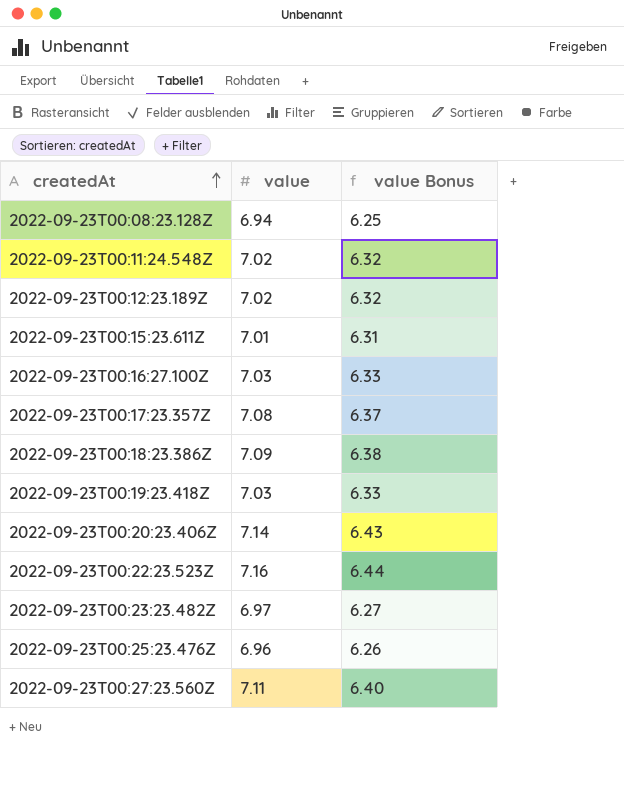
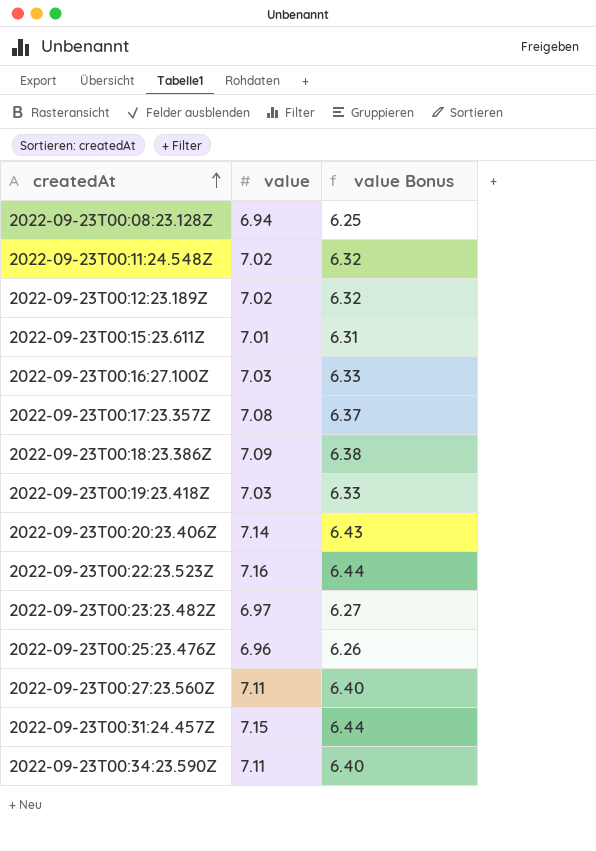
row 2022-09-23T00:31:24.457Z: none -> 7.15 | 6.44
row 2022-09-23T00:34:23.590Z: none -> 7.11 | 6.40

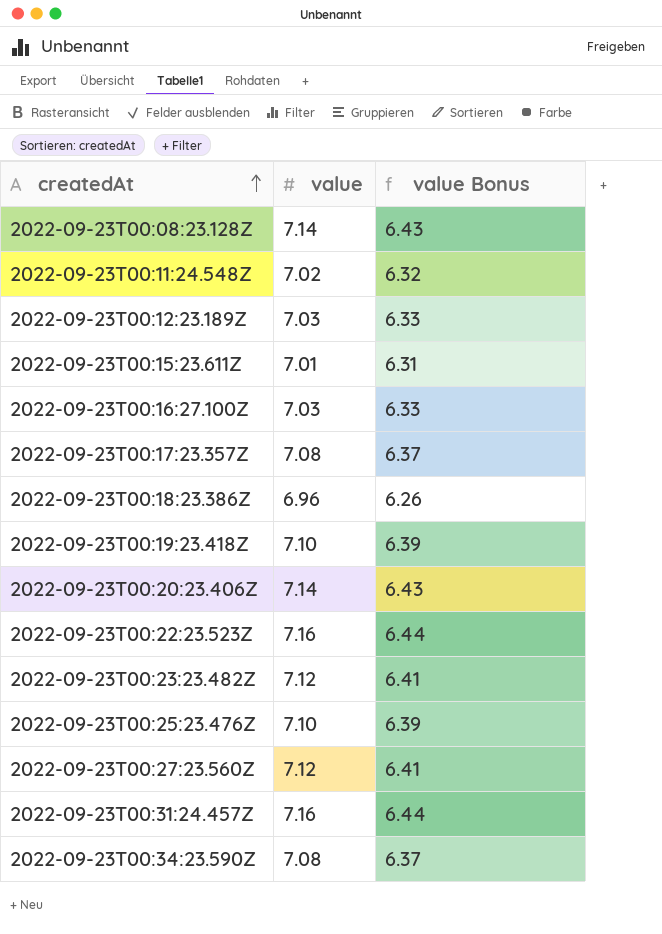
2022-09-23T00:08:23.128Z | value: 6.94 -> 7.14
2022-09-23T00:08:23.128Z | value Bonus: 6.25 -> 6.43
2022-09-23T00:12:23.189Z | value: 7.02 -> 7.03
2022-09-23T00:12:23.189Z | value Bonus: 6.32 -> 6.33
2022-09-23T00:18:23.386Z | value: 7.09 -> 6.96
2022-09-23T00:18:23.386Z | value Bonus: 6.38 -> 6.26
2022-09-23T00:19:23.418Z | value: 7.03 -> 7.10
2022-09-23T00:19:23.418Z | value Bonus: 6.33 -> 6.39
2022-09-23T00:23:23.482Z | value: 6.97 -> 7.12
2022-09-23T00:23:23.482Z | value Bonus: 6.27 -> 6.41
2022-09-23T00:25:23.476Z | value: 6.96 -> 7.10
2022-09-23T00:25:23.476Z | value Bonus: 6.26 -> 6.39
2022-09-23T00:27:23.560Z | value: 7.11 -> 7.12
2022-09-23T00:27:23.560Z | value Bonus: 6.40 -> 6.41
2022-09-23T00:31:24.457Z | value: 7.15 -> 7.16
2022-09-23T00:34:23.590Z | value: 7.11 -> 7.08
2022-09-23T00:34:23.590Z | value Bonus: 6.40 -> 6.37

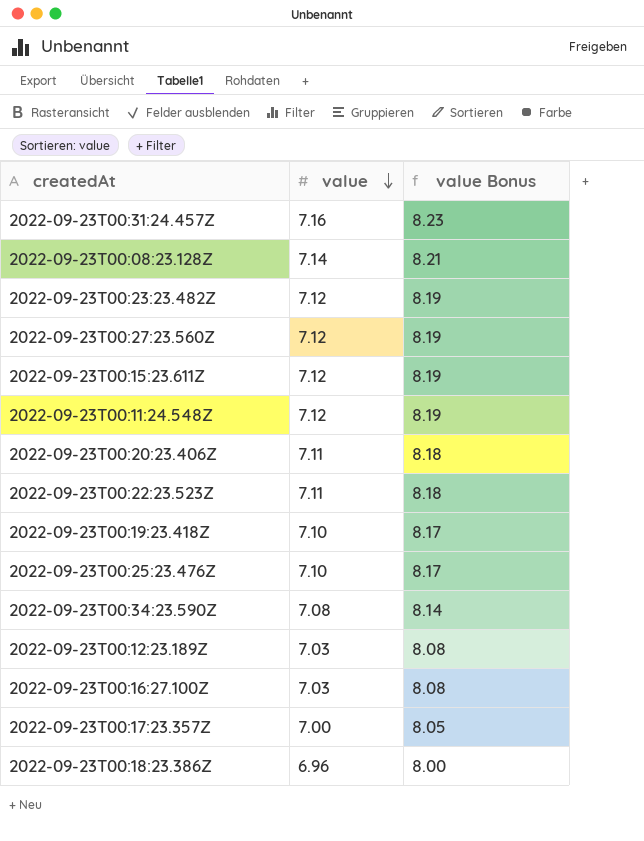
row order: createdAt ascending -> value descending
column value Bonus | formula: [value] * 0.9 -> [value] * 1.15
2022-09-23T00:15:23.611Z | value: 7.01 -> 7.12
2022-09-23T00:11:24.548Z | value: 7.02 -> 7.12
2022-09-23T00:20:23.406Z | value: 7.14 -> 7.11
2022-09-23T00:22:23.523Z | value: 7.16 -> 7.11
2022-09-23T00:17:23.357Z | value: 7.08 -> 7.00

